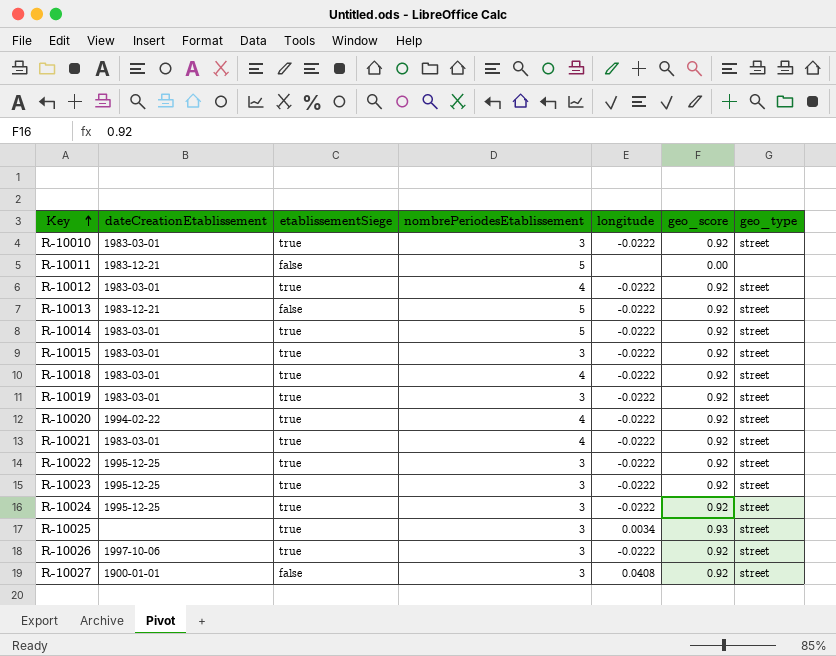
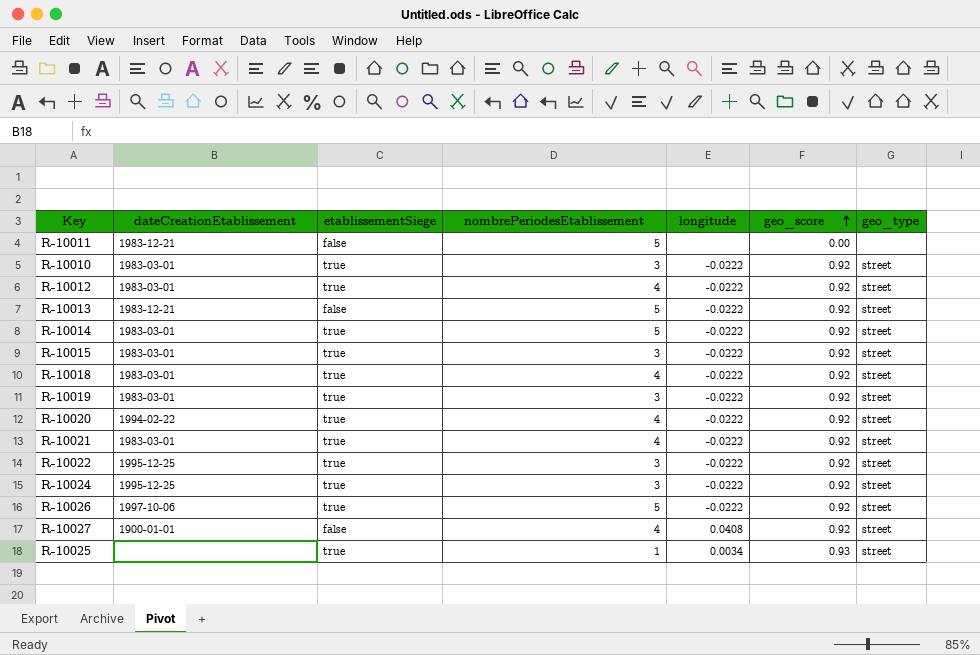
row order: Key ascending -> geo_score ascending
row R-10023: 1995-12-25 | true | 3 | -0.0222 | 0.92 | street -> none
R-10026 | nombrePeriodesEtablissement: 3 -> 5
R-10027 | nombrePeriodesEtablissement: 3 -> 4
R-10025 | nombrePeriodesEtablissement: 3 -> 1

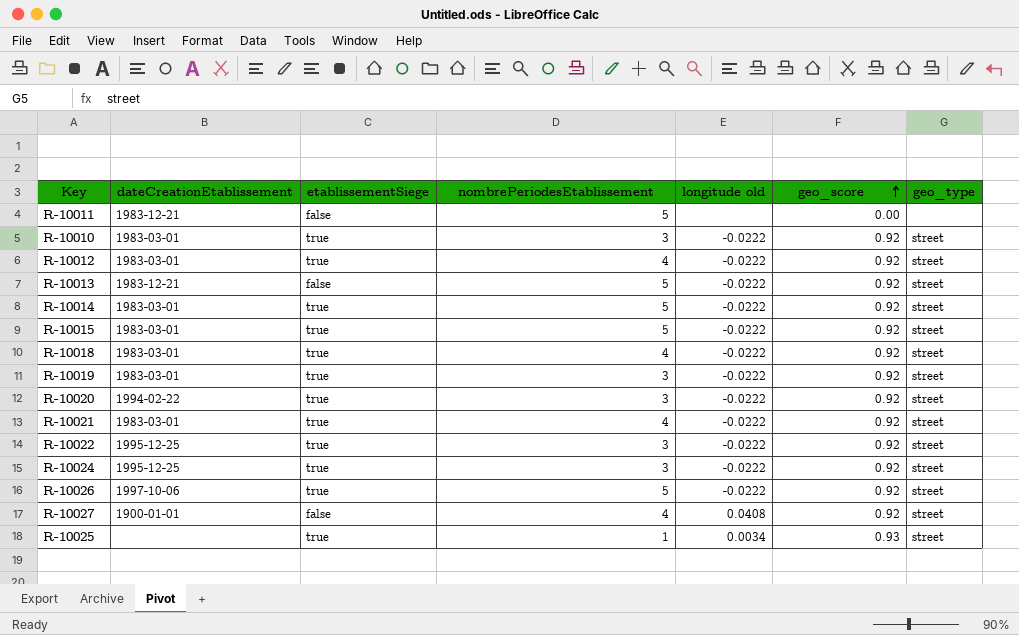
column name: longitude -> longitude old
R-10015 | nombrePeriodesEtablissement: 3 -> 5
R-10020 | nombrePeriodesEtablissement: 4 -> 3

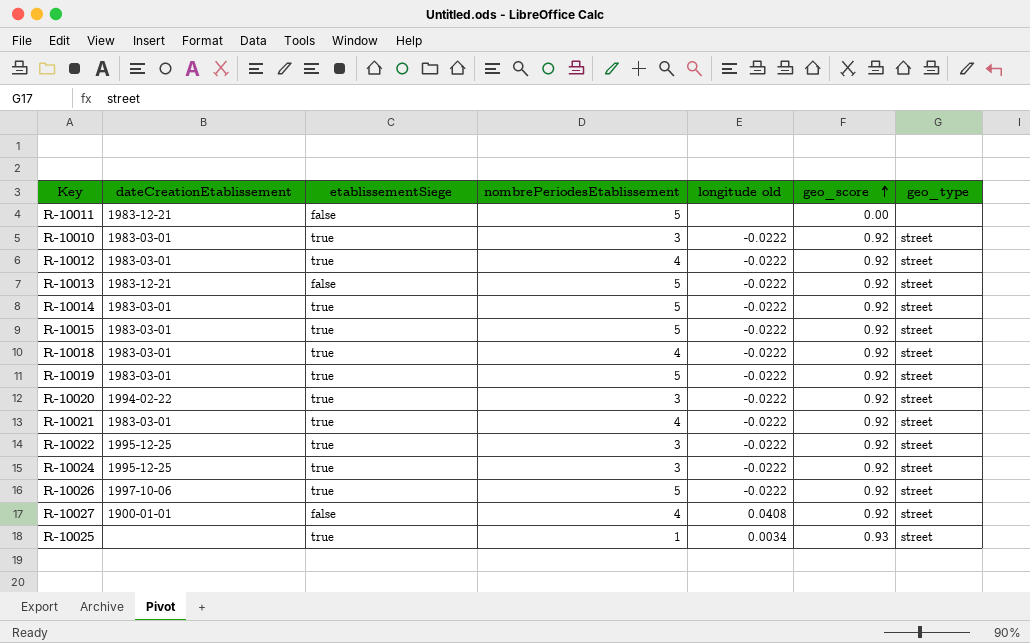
R-10019 | nombrePeriodesEtablissement: 3 -> 5

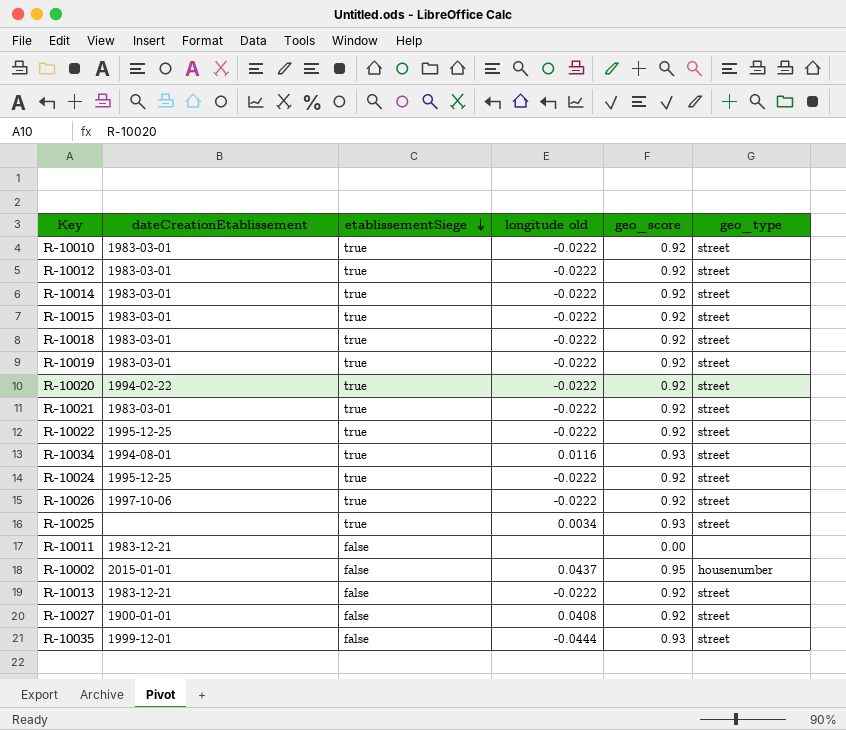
row order: geo_score ascending -> etablissementSiege descending
column nombrePeriodesEtablissement | position: 4 -> none
row R-10034: none -> 1994-08-01 | true | 0.0116 | 0.93 | street
row R-10002: none -> 2015-01-01 | false | 0.0437 | 0.95 | housenumber
row R-10035: none -> 1999-12-01 | false | -0.0444 | 0.93 | street

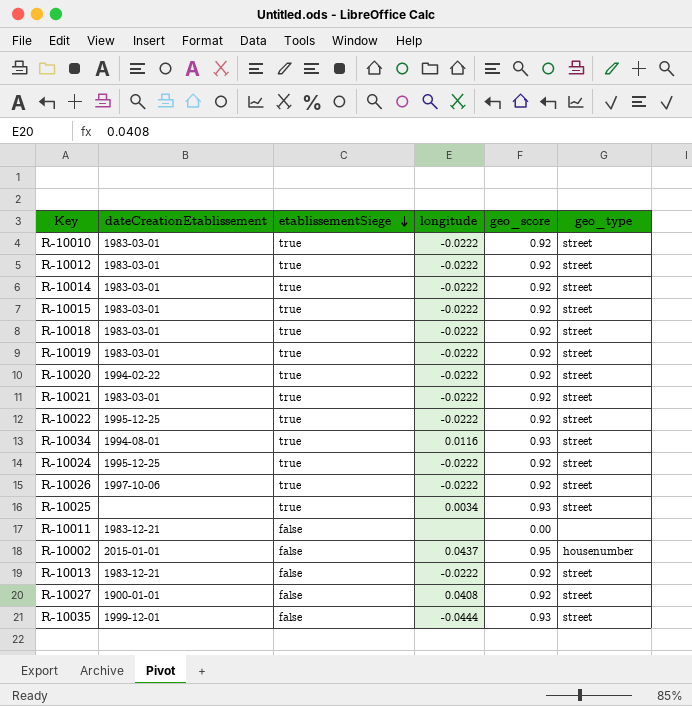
column name: longitude old -> longitude

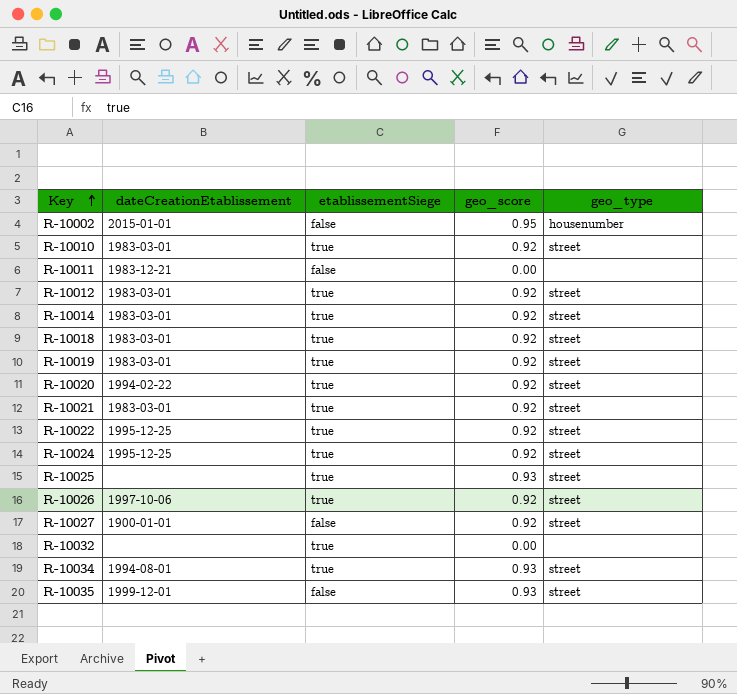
row order: etablissementSiege descending -> Key ascending
column longitude | position: 4 -> none
row R-10015: 1983-03-01 | true | -0.0222 | 0.92 | street -> none
row R-10013: 1983-12-21 | false | -0.0222 | 0.92 | street -> none
row R-10032: none -> none | true | 0.00 | none

